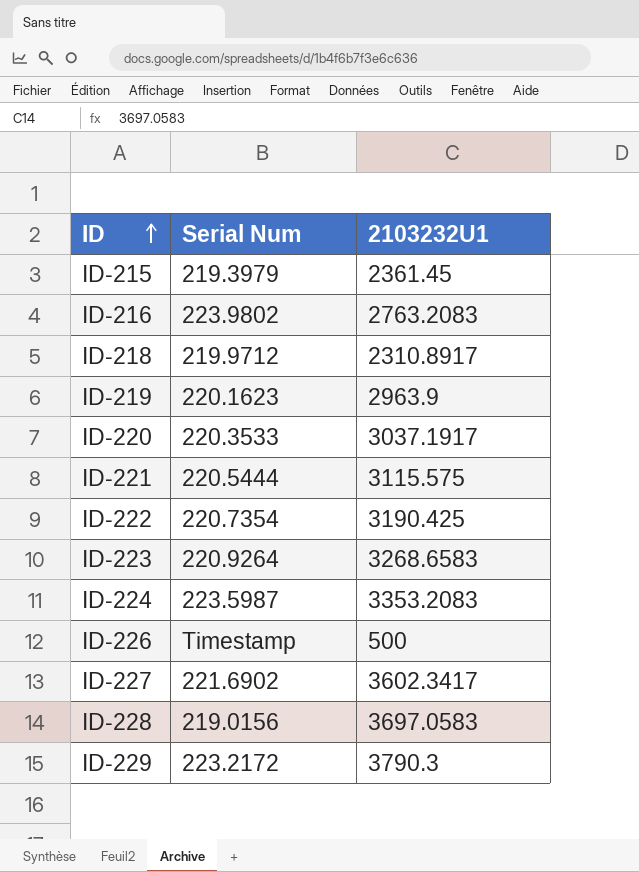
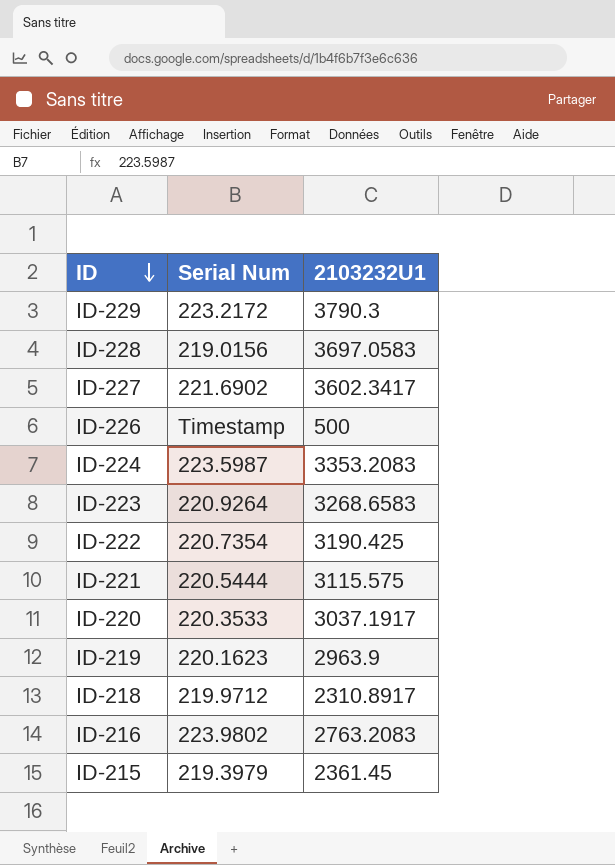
row order: ID ascending -> ID descending

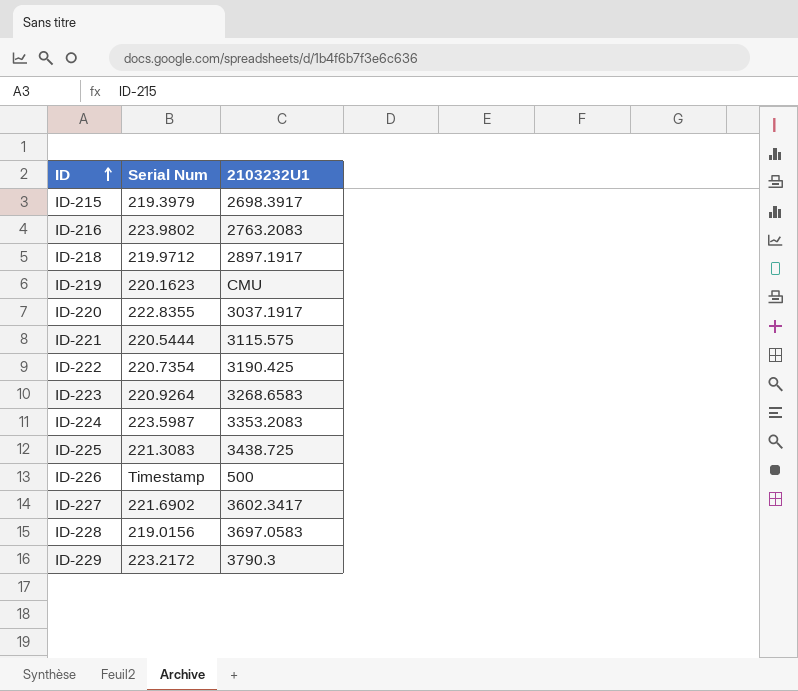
row order: ID descending -> ID ascending
ID-215 | 2103232U1: 2361.45 -> 2698.3917
ID-218 | 2103232U1: 2310.8917 -> 2897.1917
ID-219 | 2103232U1: 2963.9 -> CMU
ID-220 | Serial Num: 220.3533 -> 222.8355
row ID-225: none -> 221.3083 | 3438.725

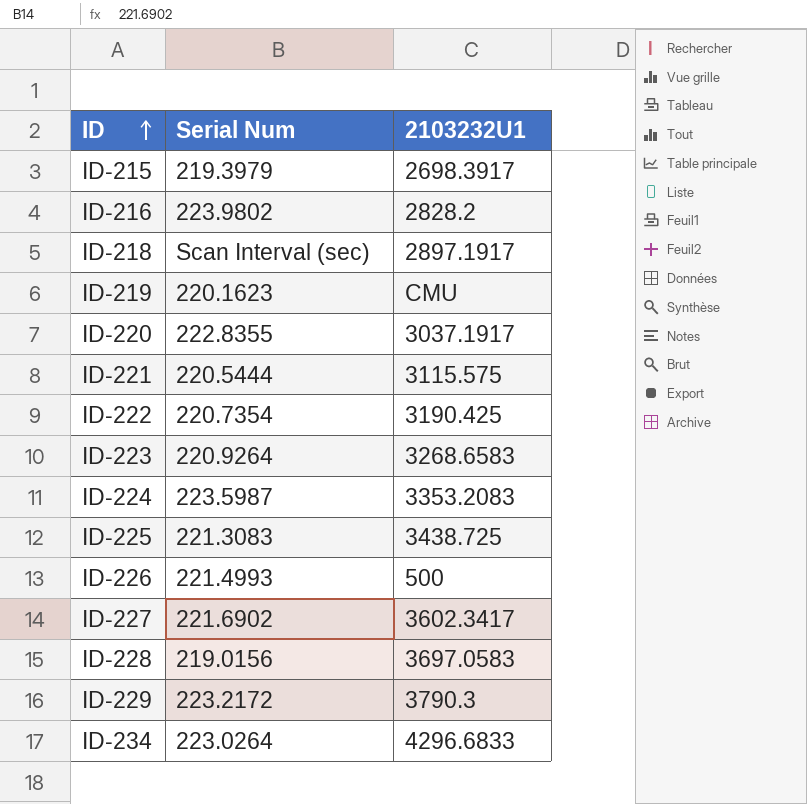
ID-216 | 2103232U1: 2763.2083 -> 2828.2
ID-218 | Serial Num: 219.9712 -> Scan Interval (sec)
ID-226 | Serial Num: Timestamp -> 221.4993
row ID-234: none -> 223.0264 | 4296.6833

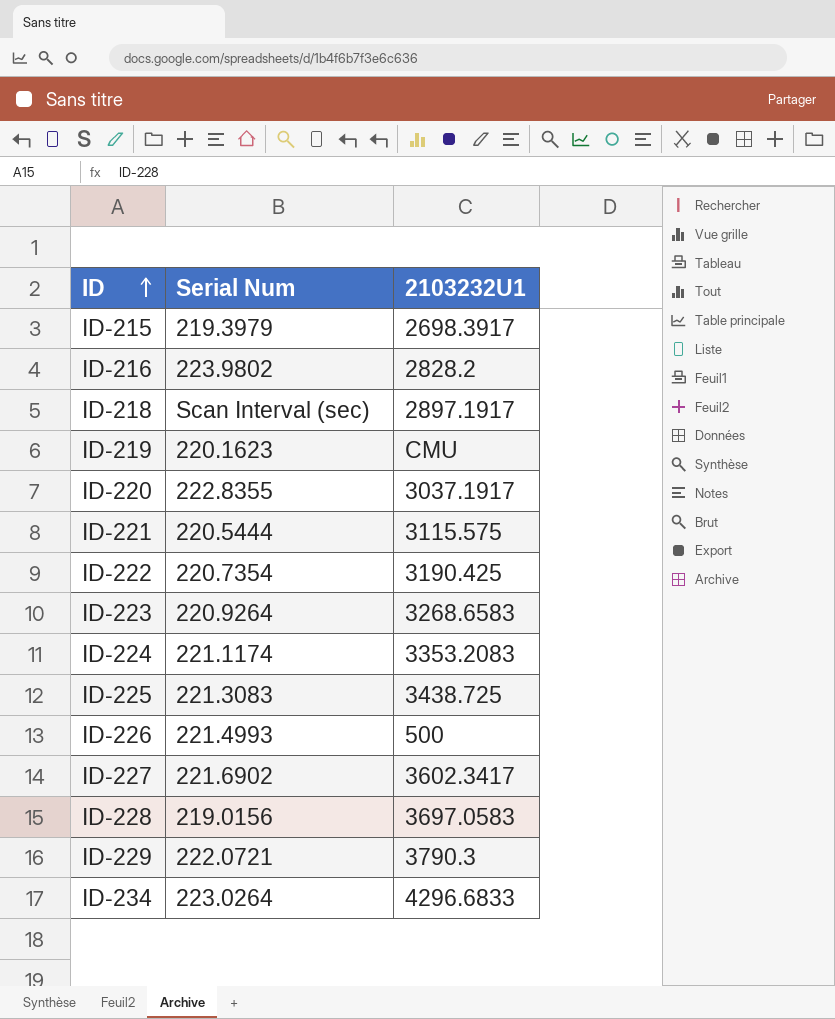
ID-224 | Serial Num: 223.5987 -> 221.1174
ID-229 | Serial Num: 223.2172 -> 222.0721

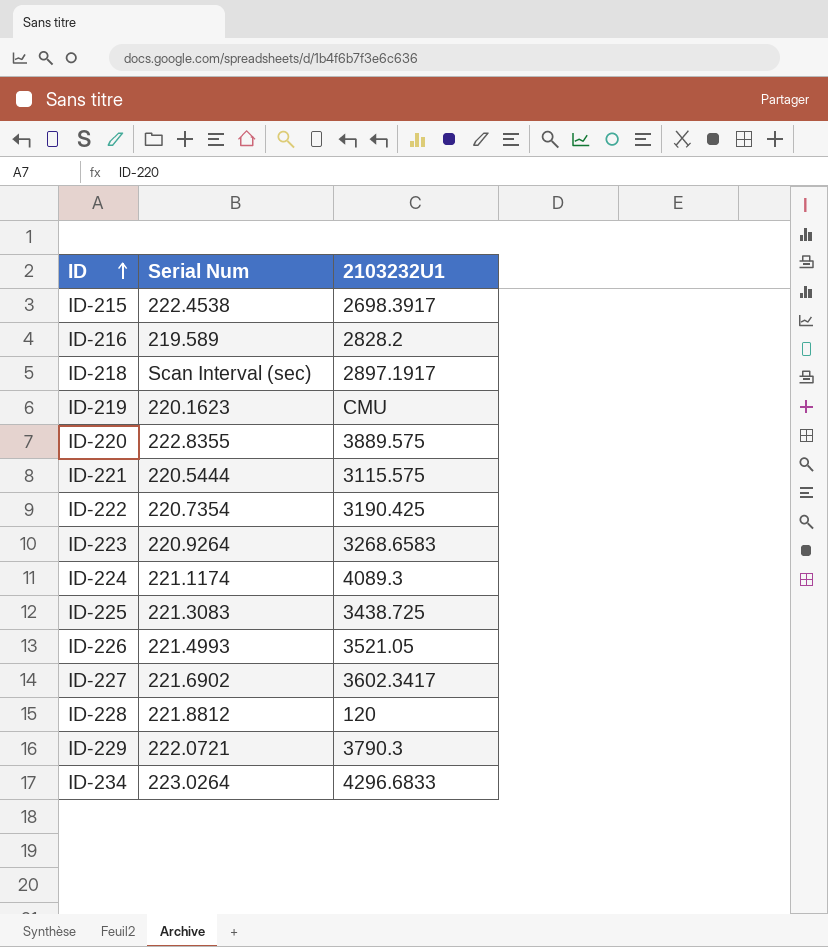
ID-215 | Serial Num: 219.3979 -> 222.4538
ID-216 | Serial Num: 223.9802 -> 219.589
ID-220 | 2103232U1: 3037.1917 -> 3889.575
ID-224 | 2103232U1: 3353.2083 -> 4089.3
ID-226 | 2103232U1: 500 -> 3521.05
ID-228 | Serial Num: 219.0156 -> 221.8812
ID-228 | 2103232U1: 3697.0583 -> 120

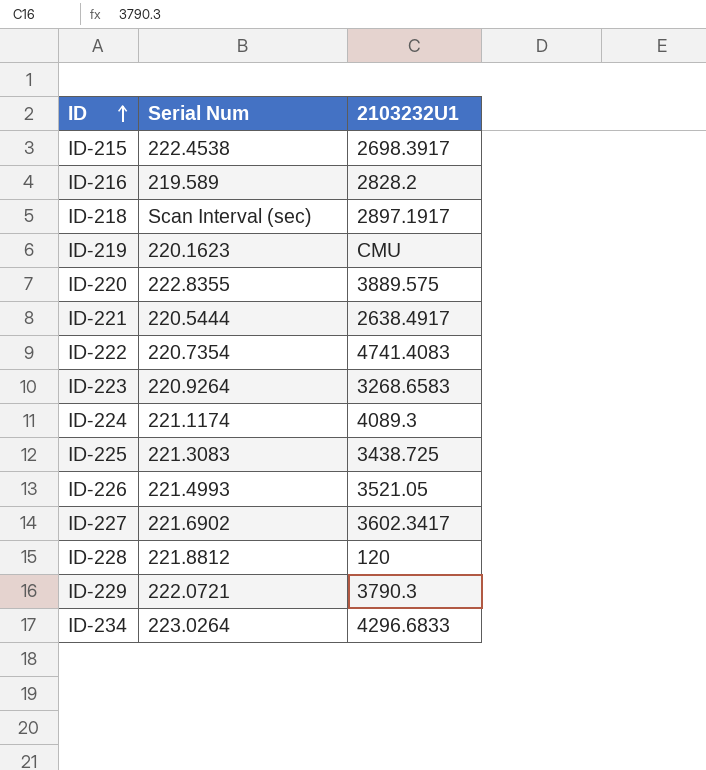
ID-221 | 2103232U1: 3115.575 -> 2638.4917
ID-222 | 2103232U1: 3190.425 -> 4741.4083

